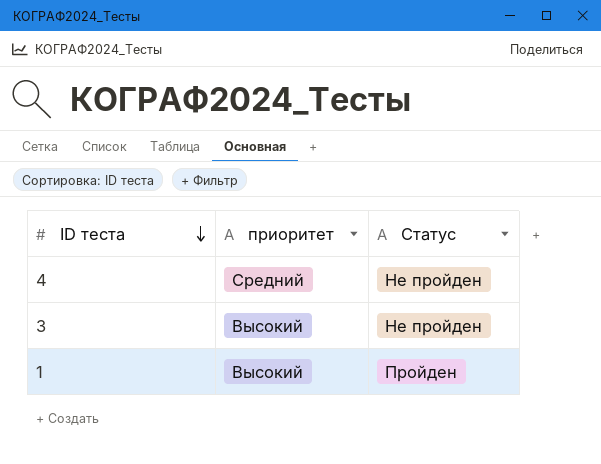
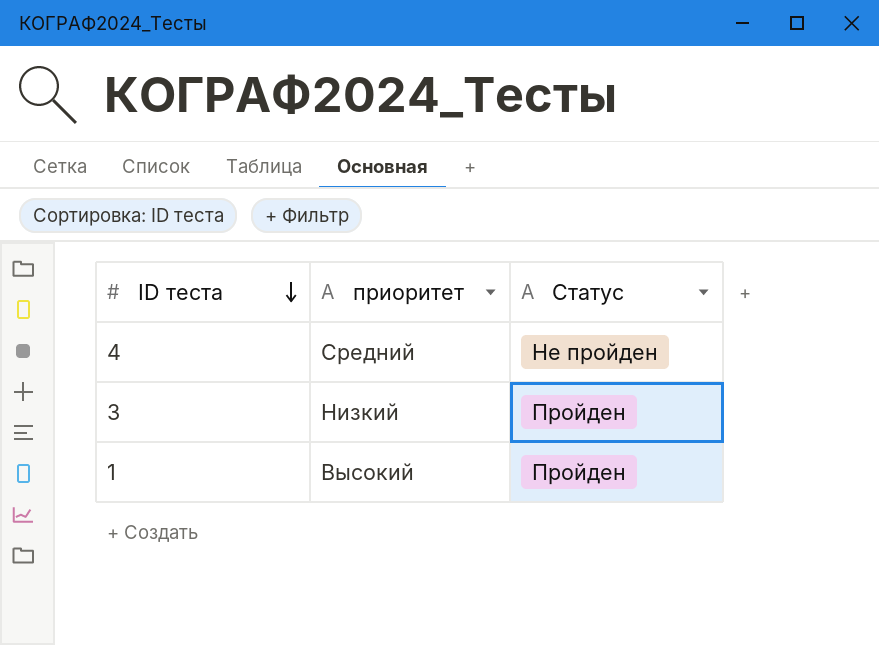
3 | приоритет: Высокий -> Низкий
3 | Статус: Не пройден -> Пройден

